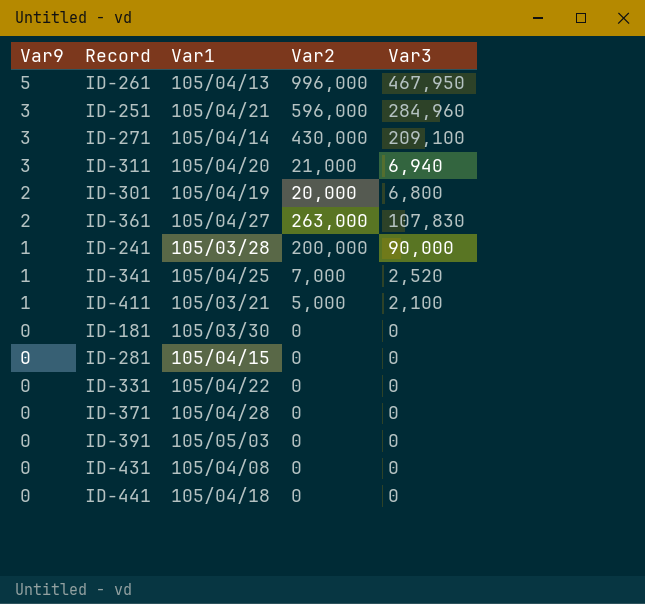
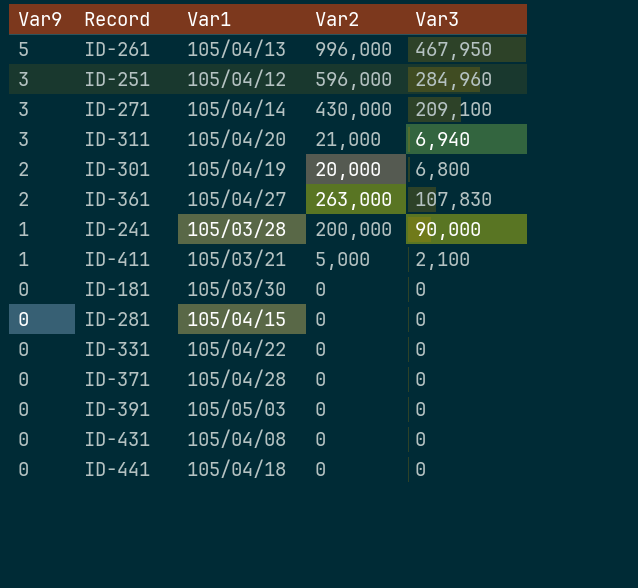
row ID-341: 1 | 105/04/25 | 7,000 | 2,520 -> none
ID-251 | Var1: 105/04/21 -> 105/04/12

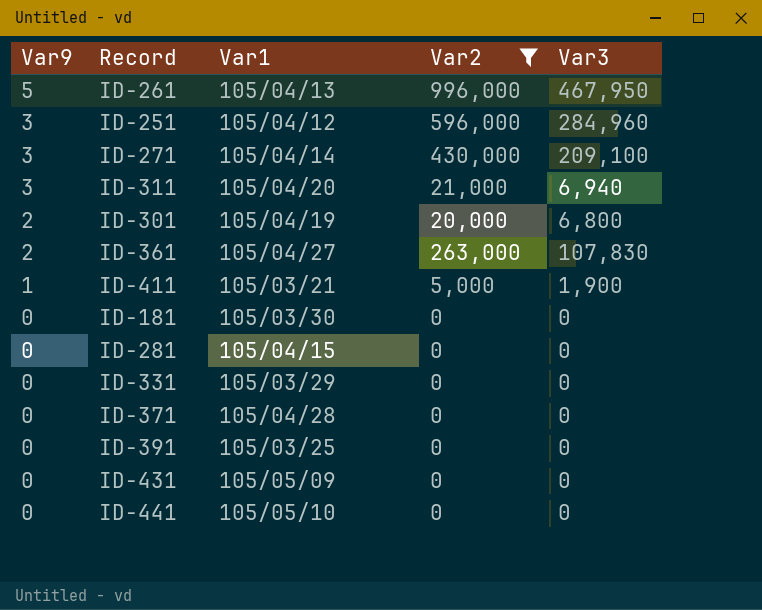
filter: none -> Var2 != 200,000
ID-411 | Var3: 2,100 -> 1,900
ID-331 | Var1: 105/04/22 -> 105/03/29
ID-391 | Var1: 105/05/03 -> 105/03/25
ID-431 | Var1: 105/04/08 -> 105/05/09
ID-441 | Var1: 105/04/18 -> 105/05/10

